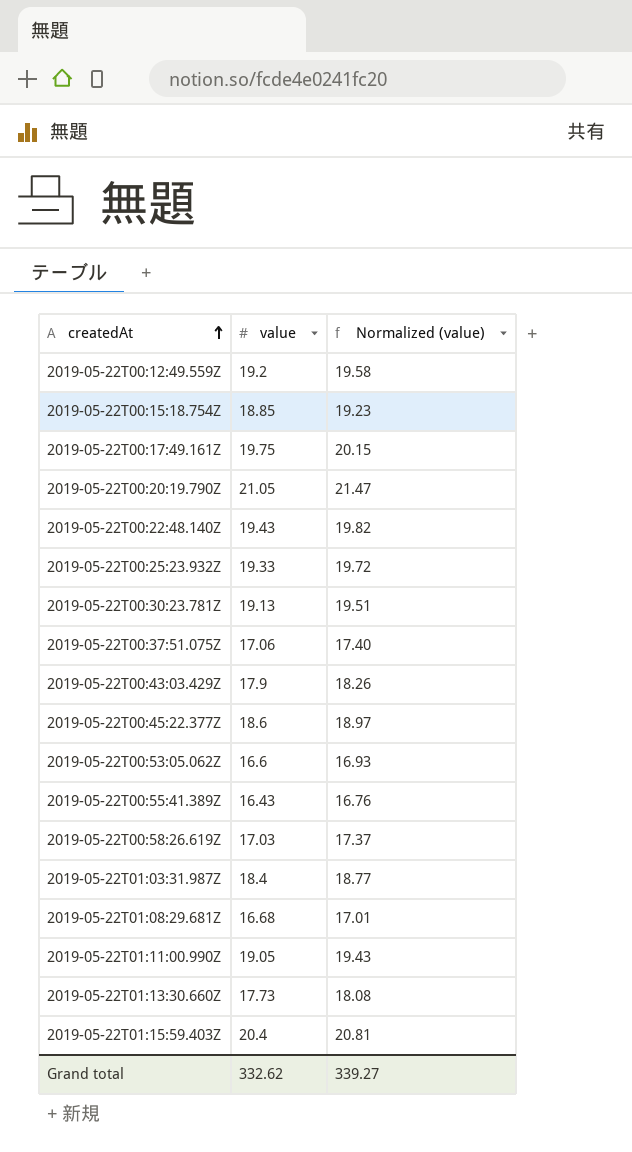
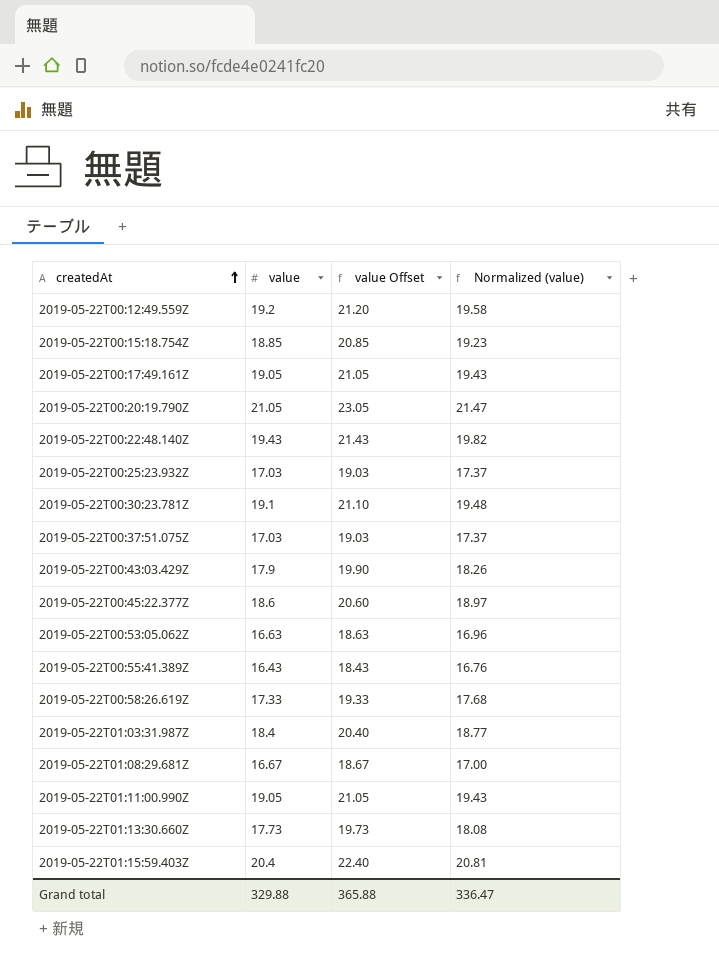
column value Offset | formula: none -> [value] + 2
2019-05-22T00:17:49.161Z | value: 19.75 -> 19.05
2019-05-22T00:17:49.161Z | Normalized (value): 20.15 -> 19.43
2019-05-22T00:25:23.932Z | value: 19.33 -> 17.03
2019-05-22T00:25:23.932Z | Normalized (value): 19.72 -> 17.37
2019-05-22T00:30:23.781Z | value: 19.13 -> 19.1
2019-05-22T00:30:23.781Z | Normalized (value): 19.51 -> 19.48
2019-05-22T00:37:51.075Z | value: 17.06 -> 17.03
2019-05-22T00:37:51.075Z | Normalized (value): 17.40 -> 17.37
2019-05-22T00:53:05.062Z | value: 16.6 -> 16.63
2019-05-22T00:53:05.062Z | Normalized (value): 16.93 -> 16.96
2019-05-22T00:58:26.619Z | value: 17.03 -> 17.33
2019-05-22T00:58:26.619Z | Normalized (value): 17.37 -> 17.68
2019-05-22T01:08:29.681Z | value: 16.68 -> 16.67
2019-05-22T01:08:29.681Z | Normalized (value): 17.01 -> 17.00
Grand total | value: 332.62 -> 329.88
Grand total | Normalized (value): 339.27 -> 336.47

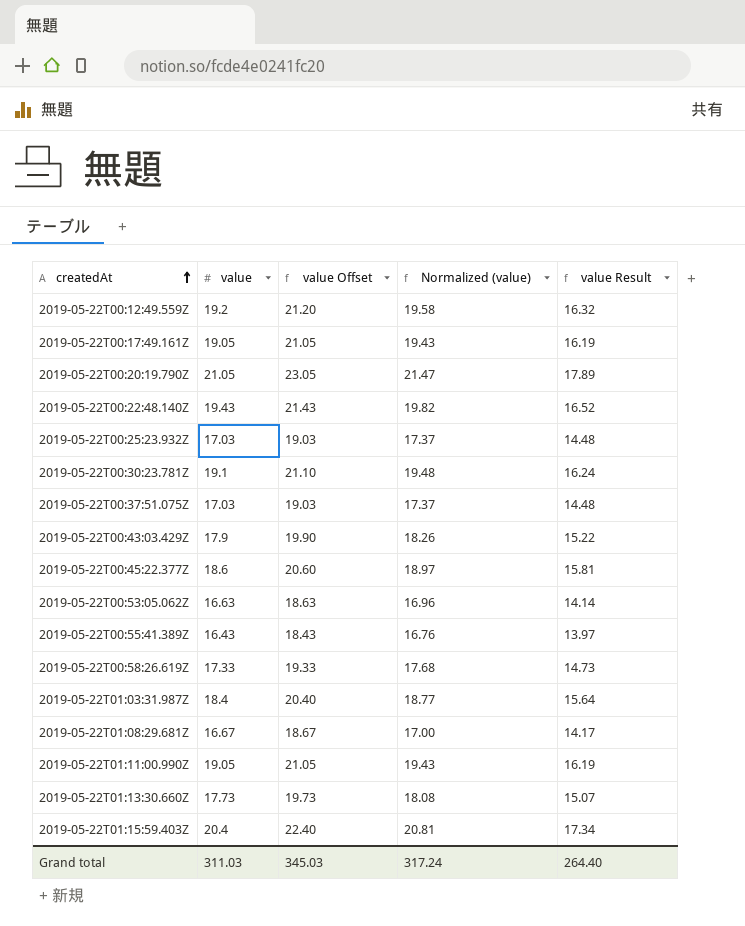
column value Result | formula: none -> [value] * 0.85
row 2019-05-22T00:15:18.754Z: 18.85 | 20.85 | 19.23 -> none
Grand total | value: 329.88 -> 311.03
Grand total | value Offset: 365.88 -> 345.03
Grand total | Normalized (value): 336.47 -> 317.24

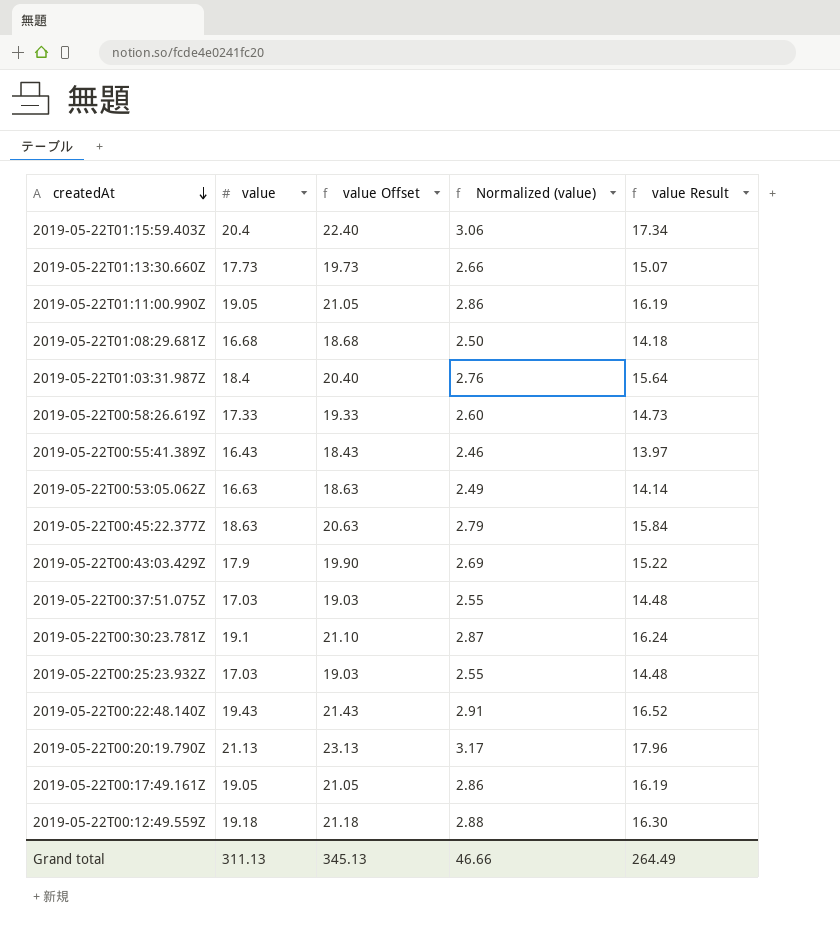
row order: createdAt ascending -> createdAt descending
column Normalized (value) | formula: [value] * 1.02 -> [value] * 0.15
2019-05-22T01:08:29.681Z | value: 16.67 -> 16.68
2019-05-22T01:08:29.681Z | value Offset: 18.67 -> 18.68
2019-05-22T01:08:29.681Z | value Result: 14.17 -> 14.18
2019-05-22T00:45:22.377Z | value: 18.6 -> 18.63
2019-05-22T00:45:22.377Z | value Offset: 20.60 -> 20.63
2019-05-22T00:45:22.377Z | value Result: 15.81 -> 15.84
2019-05-22T00:20:19.790Z | value: 21.05 -> 21.13
2019-05-22T00:20:19.790Z | value Offset: 23.05 -> 23.13
2019-05-22T00:20:19.790Z | value Result: 17.89 -> 17.96
2019-05-22T00:12:49.559Z | value: 19.2 -> 19.18
2019-05-22T00:12:49.559Z | value Offset: 21.20 -> 21.18
2019-05-22T00:12:49.559Z | value Result: 16.32 -> 16.30
Grand total | value: 311.03 -> 311.13
Grand total | value Offset: 345.03 -> 345.13
Grand total | Normalized (value): 317.24 -> 46.66
Grand total | value Result: 264.40 -> 264.49

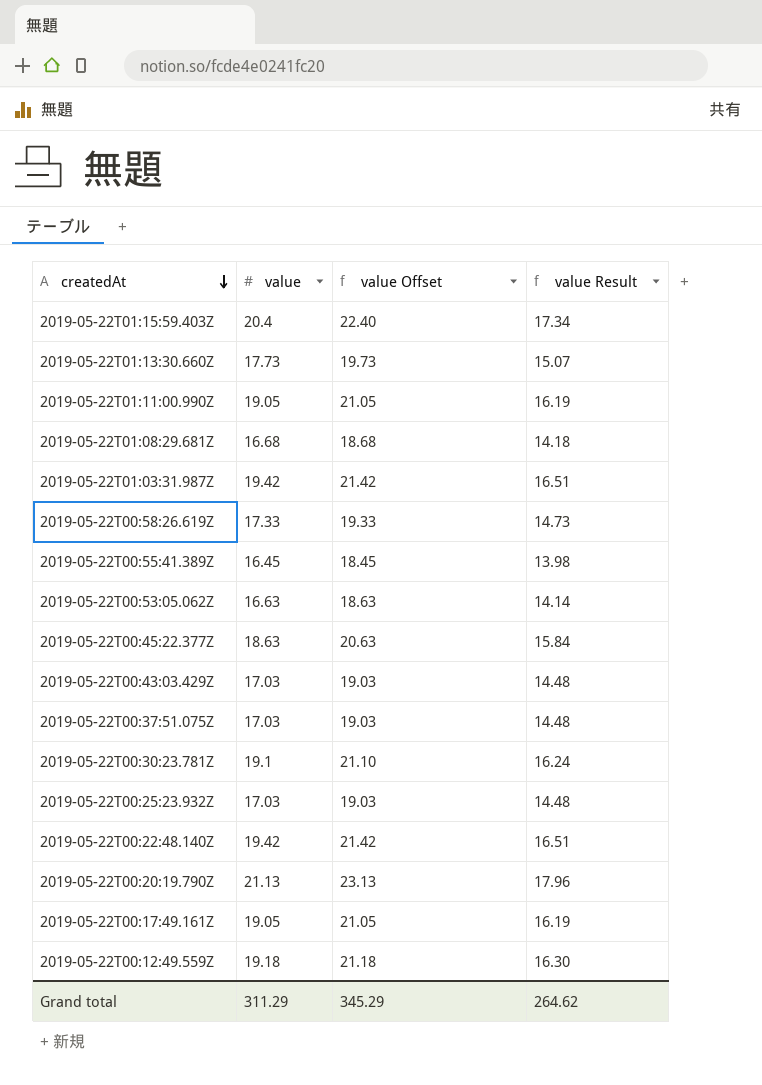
column Normalized (value) | formula: [value] * 0.15 -> none
2019-05-22T01:03:31.987Z | value: 18.4 -> 19.42
2019-05-22T01:03:31.987Z | value Offset: 20.40 -> 21.42
2019-05-22T01:03:31.987Z | value Result: 15.64 -> 16.51
2019-05-22T00:55:41.389Z | value: 16.43 -> 16.45
2019-05-22T00:55:41.389Z | value Offset: 18.43 -> 18.45
2019-05-22T00:55:41.389Z | value Result: 13.97 -> 13.98
2019-05-22T00:43:03.429Z | value: 17.9 -> 17.03
2019-05-22T00:43:03.429Z | value Offset: 19.90 -> 19.03
2019-05-22T00:43:03.429Z | value Result: 15.22 -> 14.48
2019-05-22T00:22:48.140Z | value: 19.43 -> 19.42
2019-05-22T00:22:48.140Z | value Offset: 21.43 -> 21.42
2019-05-22T00:22:48.140Z | value Result: 16.52 -> 16.51
Grand total | value: 311.13 -> 311.29
Grand total | value Offset: 345.13 -> 345.29
Grand total | value Result: 264.49 -> 264.62

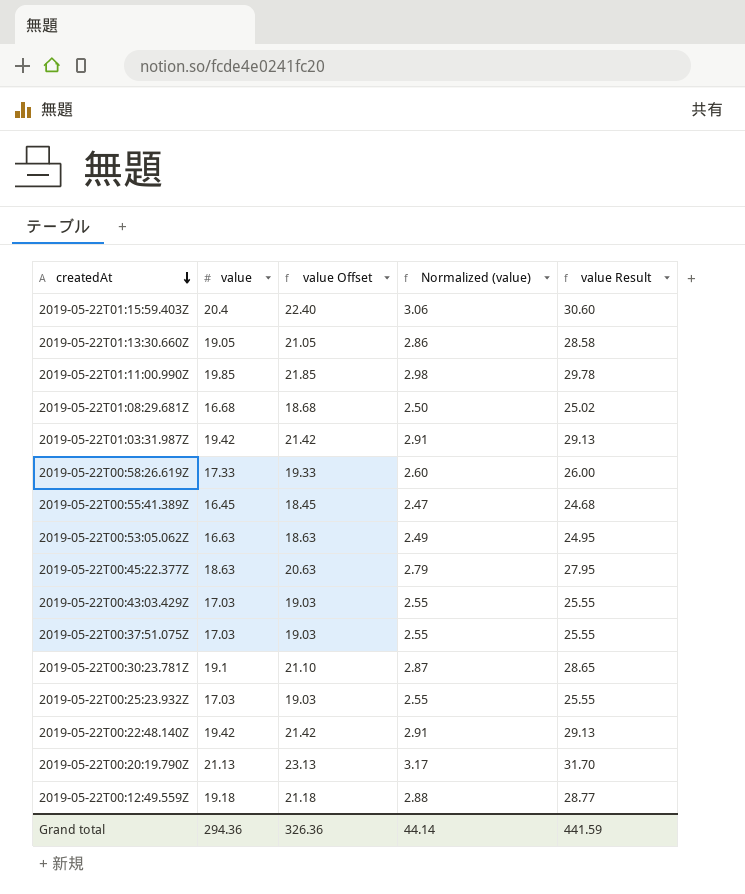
column Normalized (value) | formula: none -> [value] * 0.15
column value Result | formula: [value] * 0.85 -> [value] * 1.5
row 2019-05-22T00:17:49.161Z: 19.05 | 21.05 | 16.19 -> none
2019-05-22T01:13:30.660Z | value: 17.73 -> 19.05
2019-05-22T01:13:30.660Z | value Offset: 19.73 -> 21.05
2019-05-22T01:11:00.990Z | value: 19.05 -> 19.85
2019-05-22T01:11:00.990Z | value Offset: 21.05 -> 21.85
Grand total | value: 311.29 -> 294.36
Grand total | value Offset: 345.29 -> 326.36
Grand total | value Result: 264.62 -> 441.59

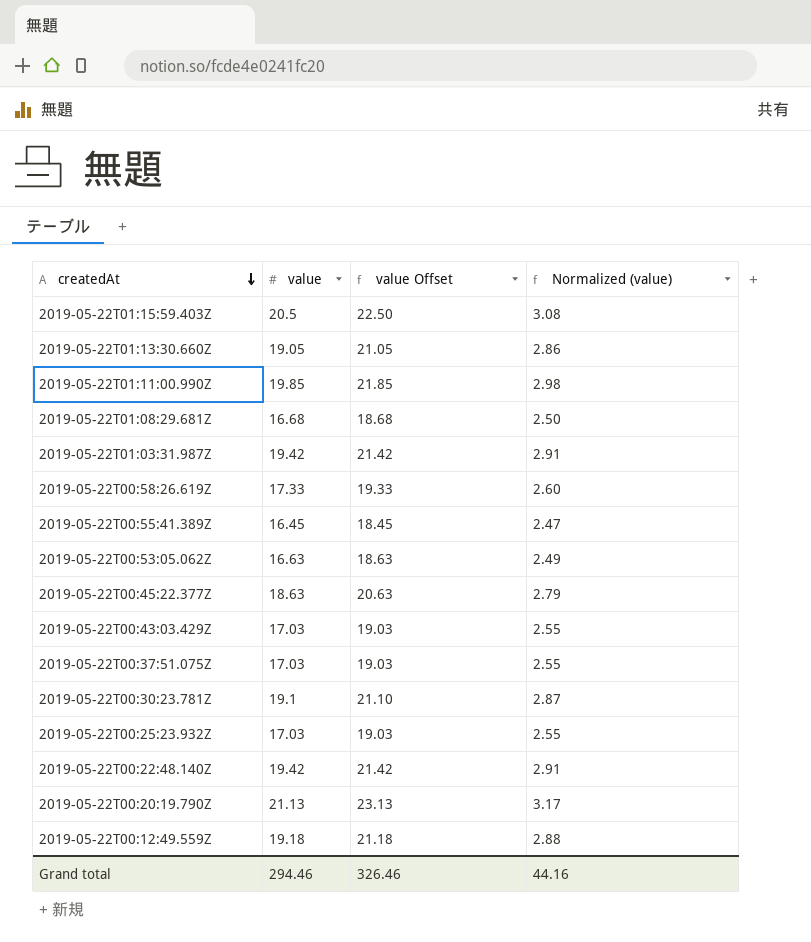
column value Result | formula: [value] * 1.5 -> none
2019-05-22T01:15:59.403Z | value: 20.4 -> 20.5
2019-05-22T01:15:59.403Z | value Offset: 22.40 -> 22.50
2019-05-22T01:15:59.403Z | Normalized (value): 3.06 -> 3.08
Grand total | value: 294.36 -> 294.46
Grand total | value Offset: 326.36 -> 326.46
Grand total | Normalized (value): 44.14 -> 44.16

